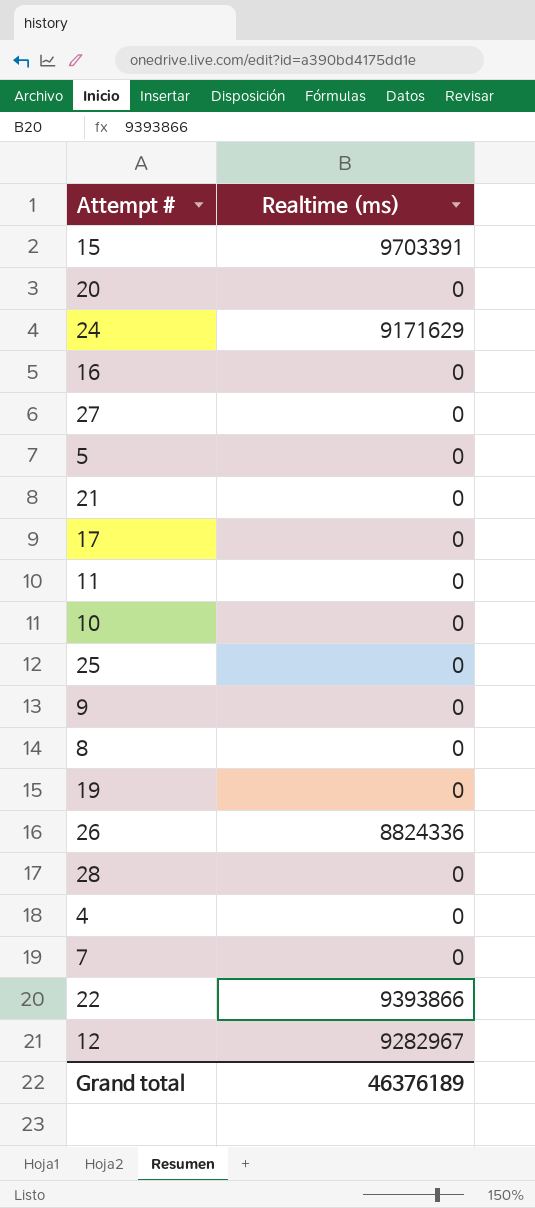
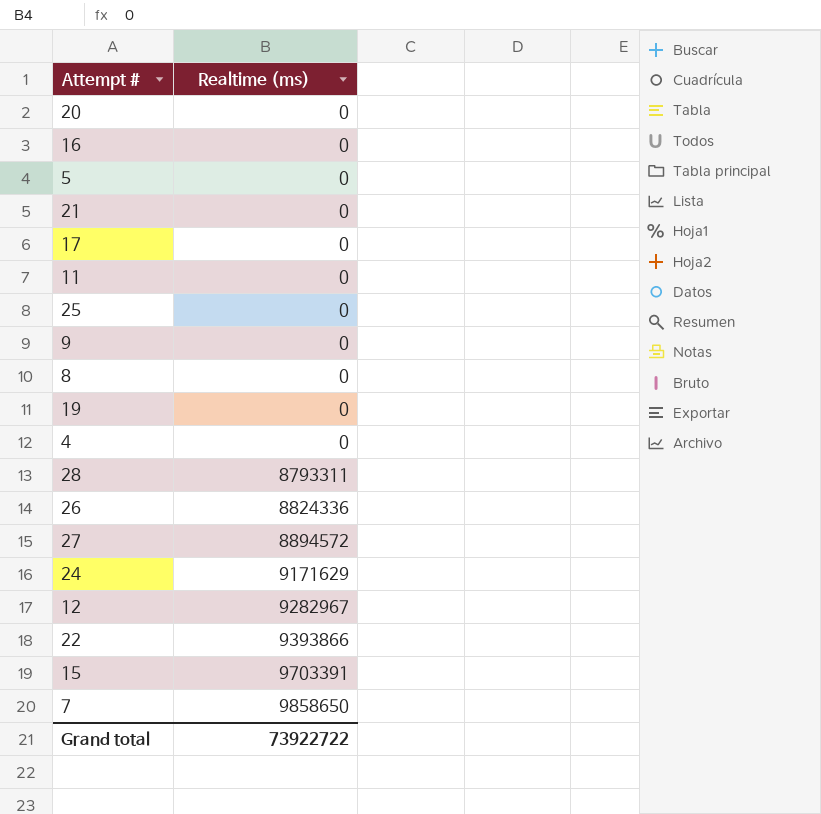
row order: none -> Realtime (ms) ascending
row 10: 0 -> none
28 | Realtime (ms): 0 -> 8793311
27 | Realtime (ms): 0 -> 8894572
7 | Realtime (ms): 0 -> 9858650
Grand total | Realtime (ms): 46376189 -> 73922722

